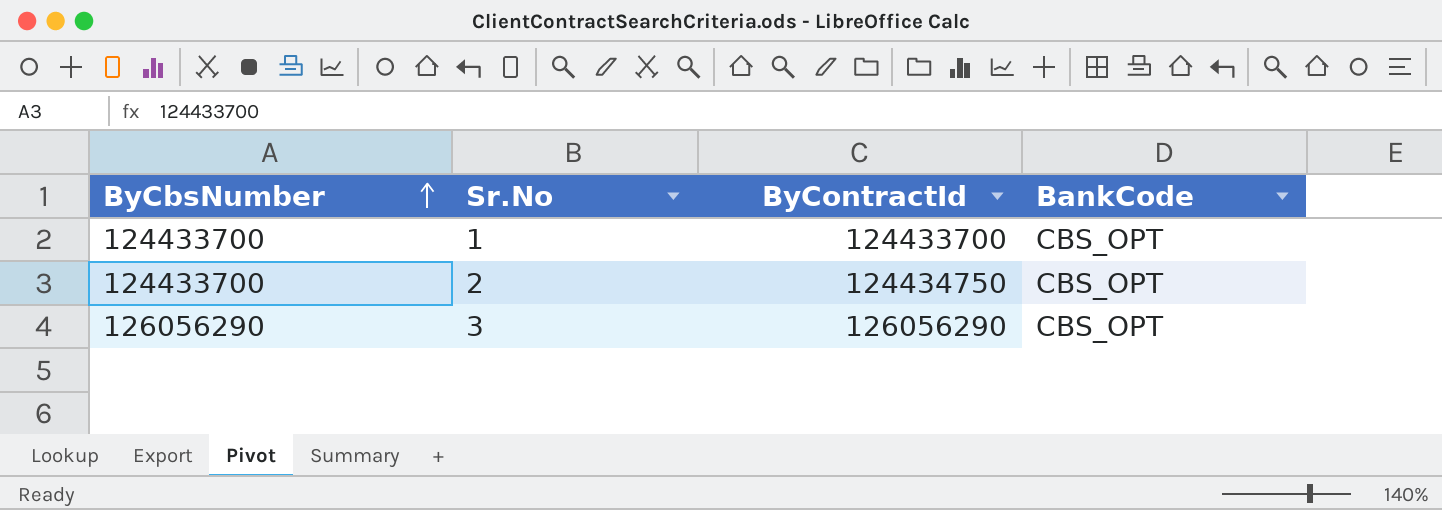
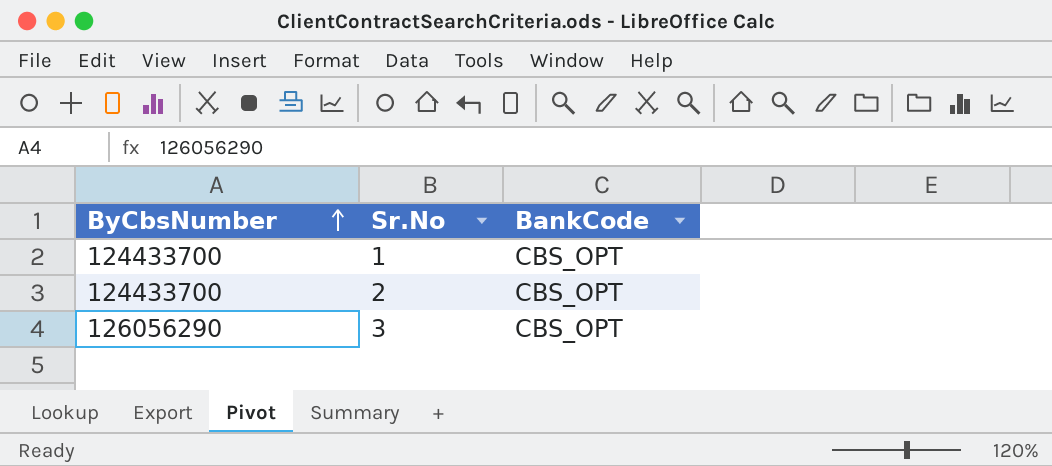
column ByContractId | position: 3 -> none

